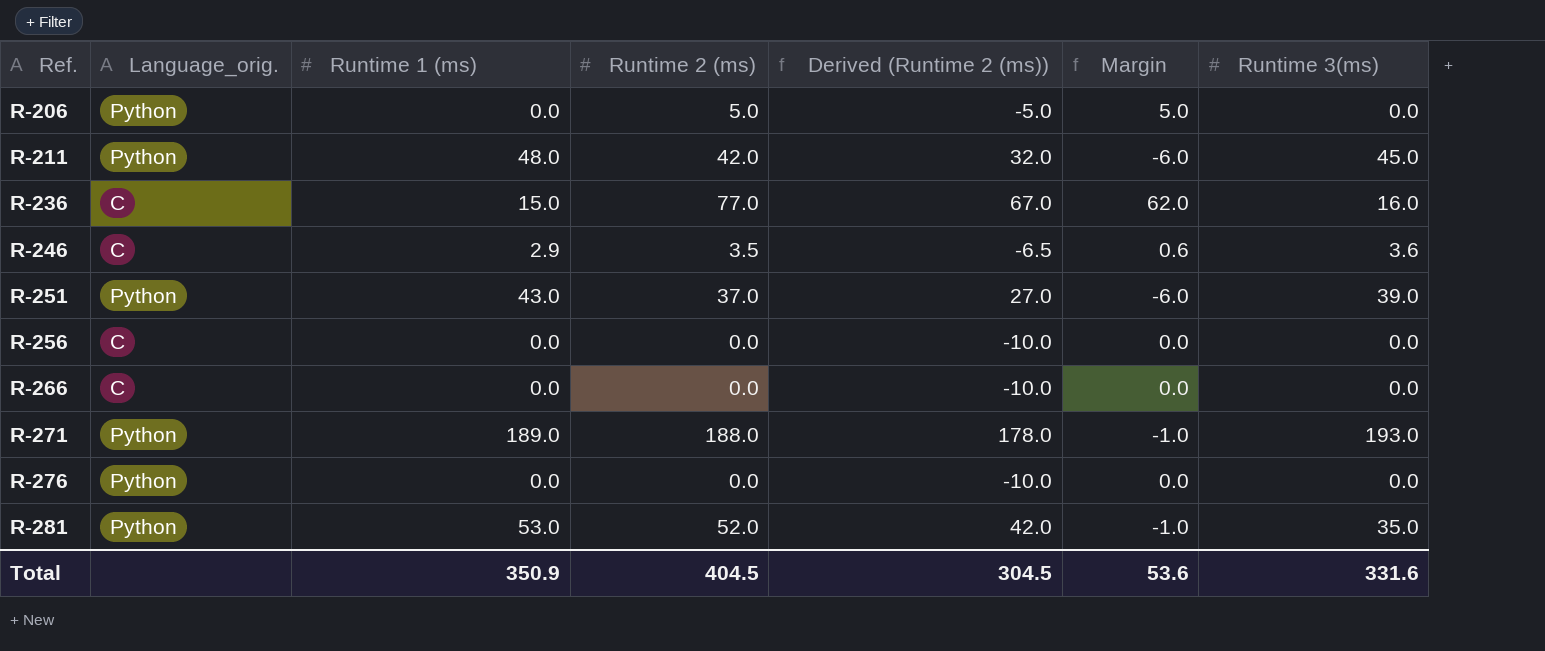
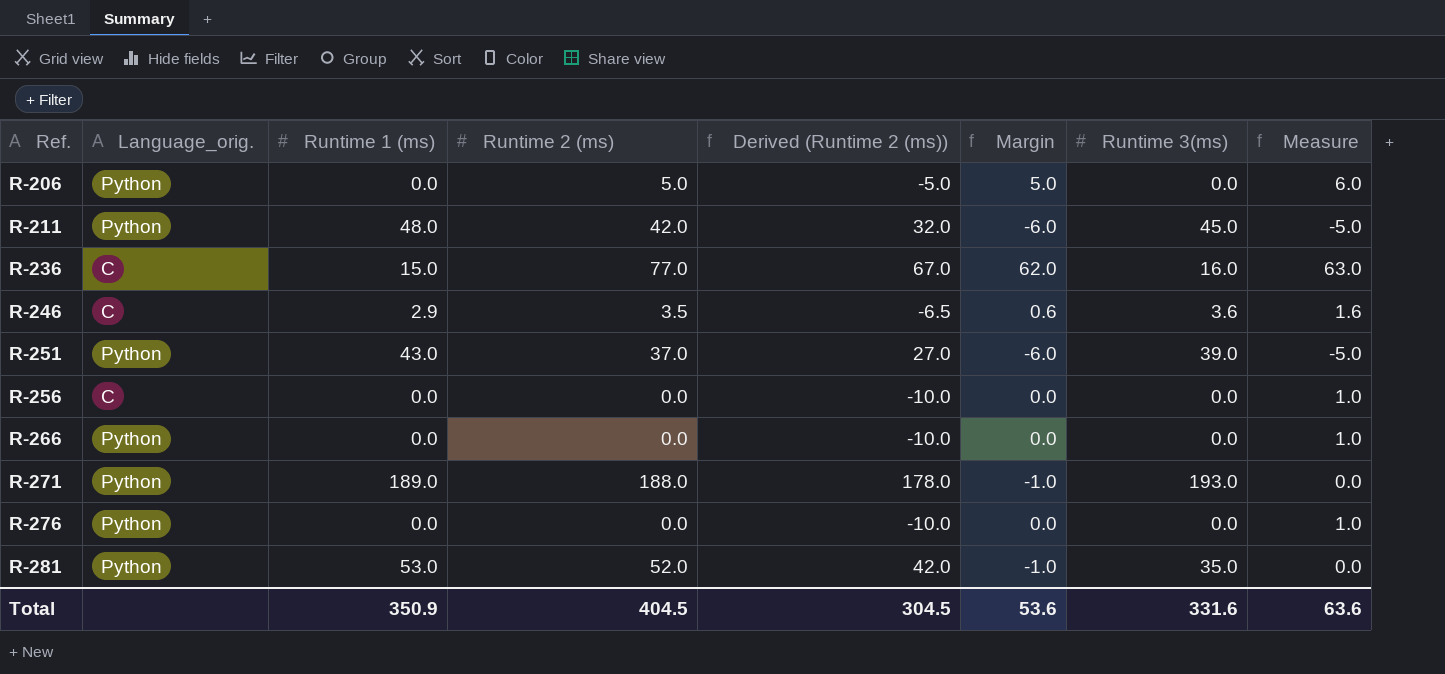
column Measure | formula: none -> [Margin] + 1
R-266 | Language_orig.: C -> Python

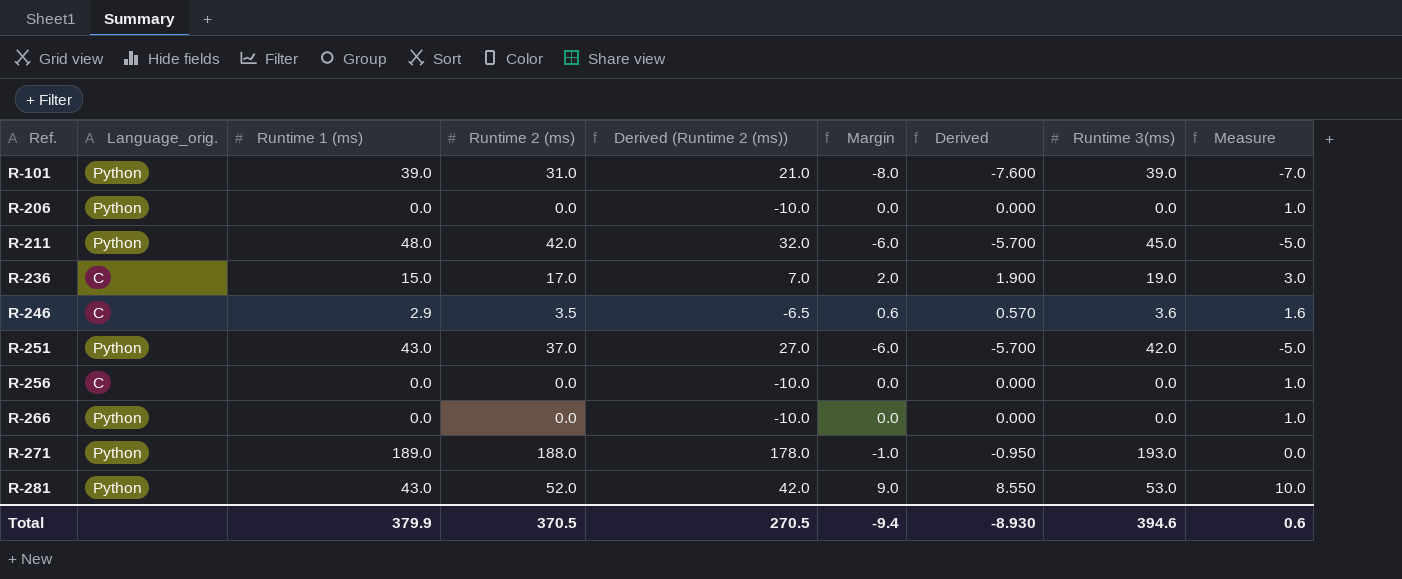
column Derived | formula: none -> [Margin] * 0.95
row R-276: Python | 0.0 | 0.0 | -10.0 | 0.0 | 0.0 | 1.0 -> none
row R-101: none -> Python | 39.0 | 31.0 | 21.0 | -8.0 | -7.600 | 39.0 | -7.0
R-206 | Runtime 2 (ms): 5.0 -> 0.0
R-206 | Derived (Runtime 2 (ms)): -5.0 -> -10.0
R-206 | Margin: 5.0 -> 0.0
R-206 | Measure: 6.0 -> 1.0
R-236 | Runtime 2 (ms): 77.0 -> 17.0
R-236 | Derived (Runtime 2 (ms)): 67.0 -> 7.0
R-236 | Margin: 62.0 -> 2.0
R-236 | Runtime 3(ms): 16.0 -> 19.0
R-236 | Measure: 63.0 -> 3.0
R-251 | Runtime 3(ms): 39.0 -> 42.0
R-281 | Runtime 1 (ms): 53.0 -> 43.0
R-281 | Margin: -1.0 -> 9.0
R-281 | Runtime 3(ms): 35.0 -> 53.0
R-281 | Measure: 0.0 -> 10.0
Total | Runtime 1 (ms): 350.9 -> 379.9
Total | Runtime 2 (ms): 404.5 -> 370.5
Total | Derived (Runtime 2 (ms)): 304.5 -> 270.5
Total | Margin: 53.6 -> -9.4
Total | Runtime 3(ms): 331.6 -> 394.6
Total | Measure: 63.6 -> 0.6

